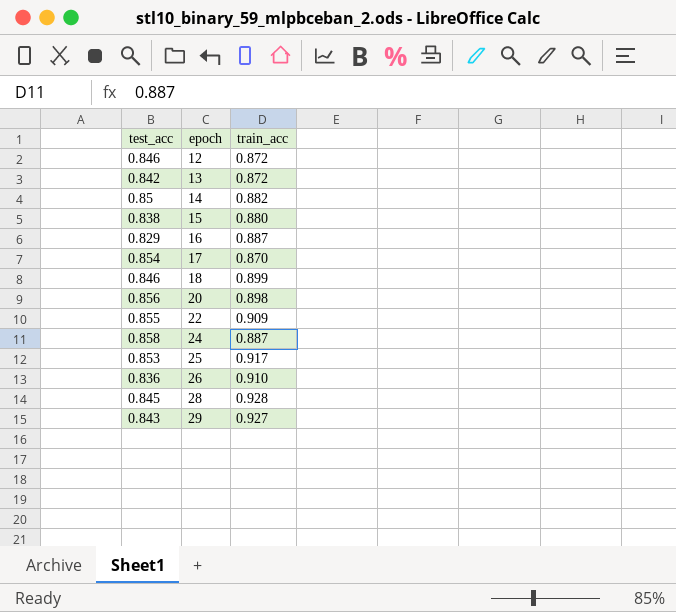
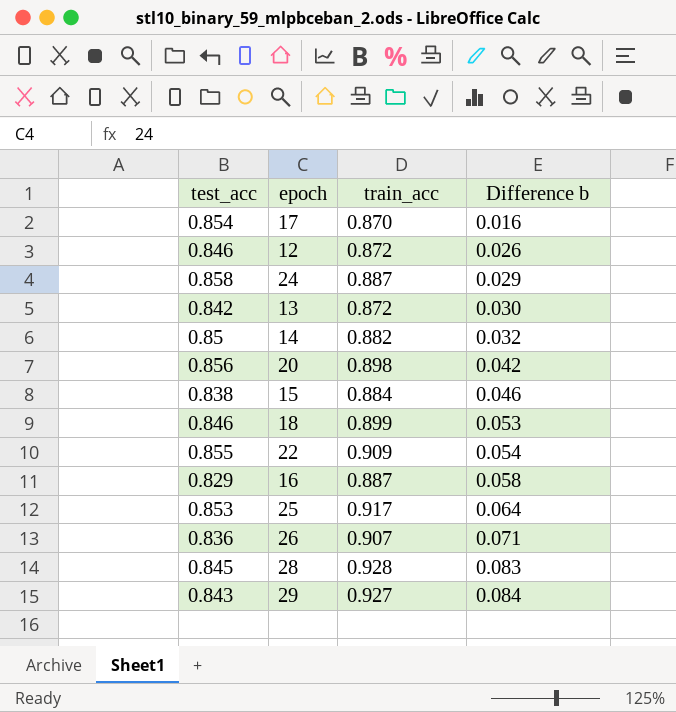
row order: epoch ascending -> Difference b ascending
column Difference b | formula: none -> [train_acc] - [test_acc]
15 | train_acc: 0.880 -> 0.884
26 | train_acc: 0.910 -> 0.907

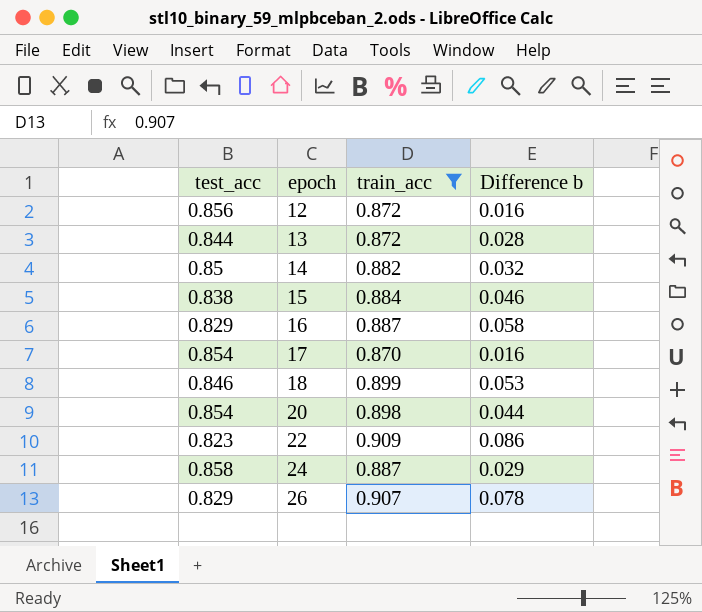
filter: none -> train_acc <= 0.909
row order: Difference b ascending -> epoch ascending
12 | test_acc: 0.846 -> 0.856
12 | Difference b: 0.026 -> 0.016
13 | test_acc: 0.842 -> 0.844
13 | Difference b: 0.030 -> 0.028
20 | test_acc: 0.856 -> 0.854
20 | Difference b: 0.042 -> 0.044
22 | test_acc: 0.855 -> 0.823
22 | Difference b: 0.054 -> 0.086
26 | test_acc: 0.836 -> 0.829
26 | Difference b: 0.071 -> 0.078

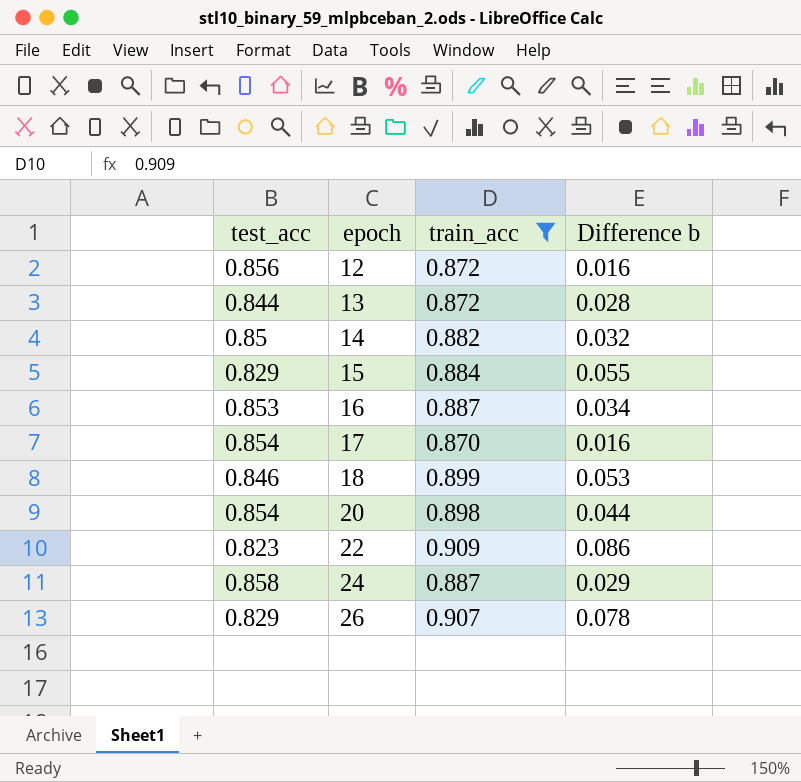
15 | test_acc: 0.838 -> 0.829
15 | Difference b: 0.046 -> 0.055
16 | test_acc: 0.829 -> 0.853
16 | Difference b: 0.058 -> 0.034

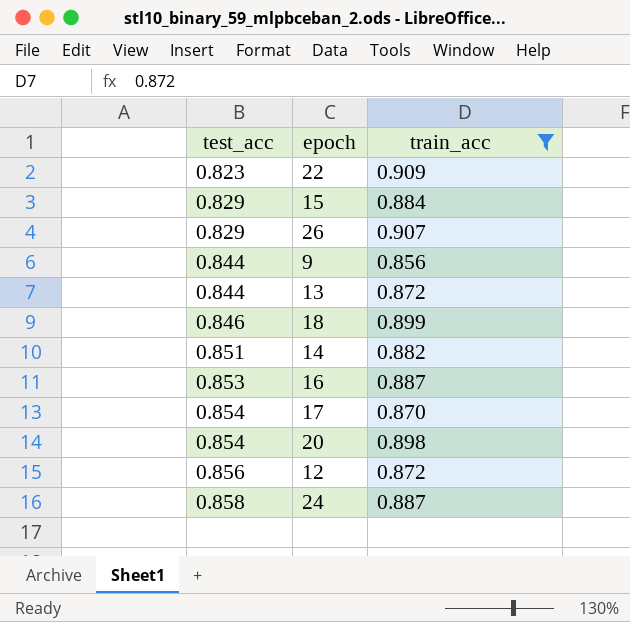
row order: epoch ascending -> test_acc ascending
column Difference b | formula: [train_acc] - [test_acc] -> none
row 9: none -> 0.844 | 0.856
14 | test_acc: 0.85 -> 0.851

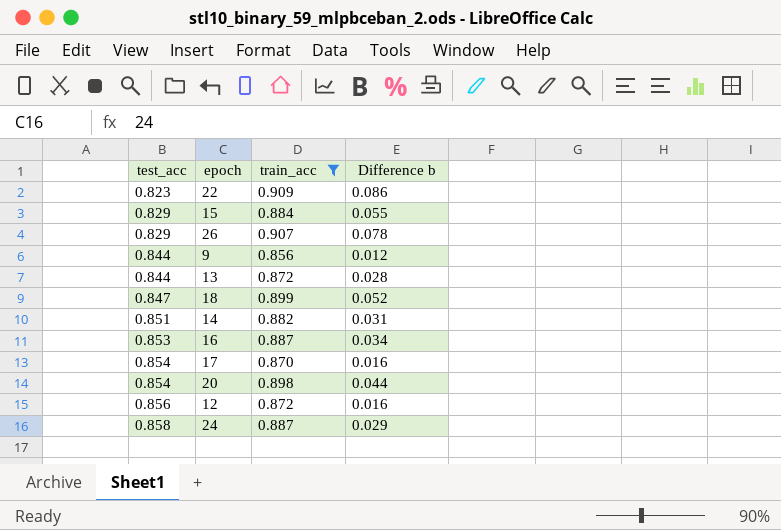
column Difference b | formula: none -> [train_acc] - [test_acc]
18 | test_acc: 0.846 -> 0.847

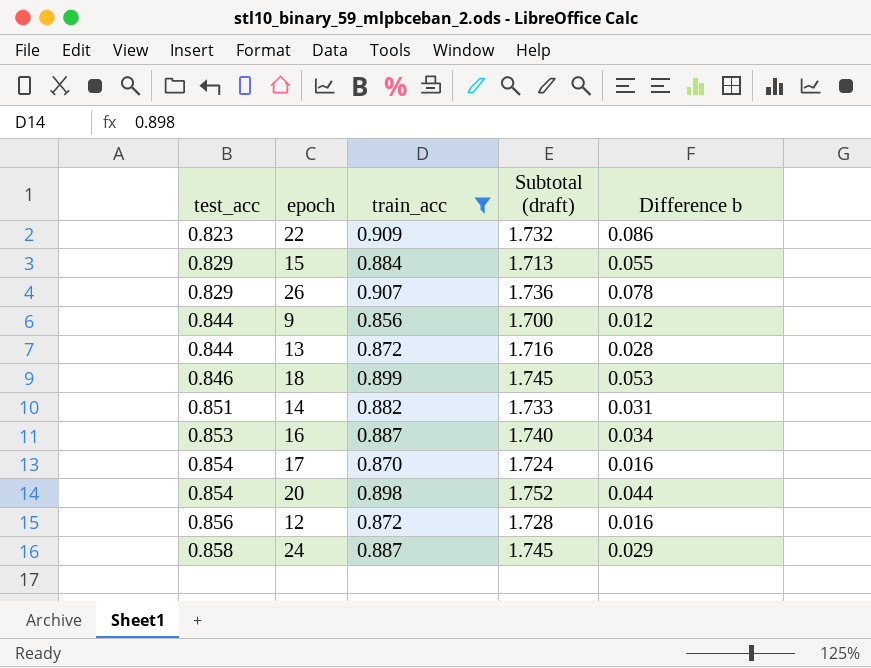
column Subtotal (draft) | formula: none -> [test_acc] + [train_acc]
18 | test_acc: 0.847 -> 0.846
18 | Difference b: 0.052 -> 0.053

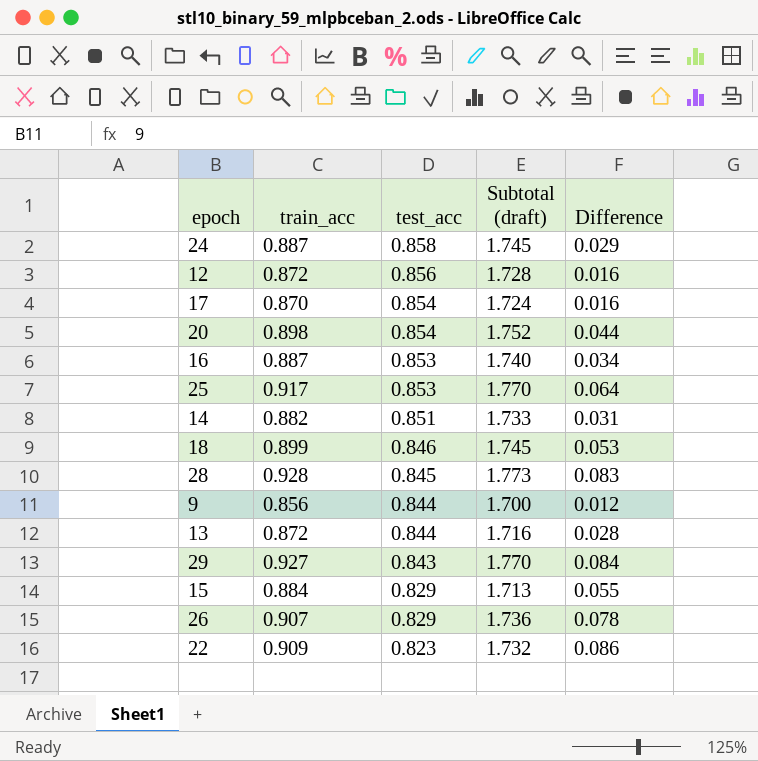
filter: train_acc <= 0.909 -> none
row order: test_acc ascending -> test_acc descending
column test_acc | position: 1 -> 3
column name: Difference b -> Difference

